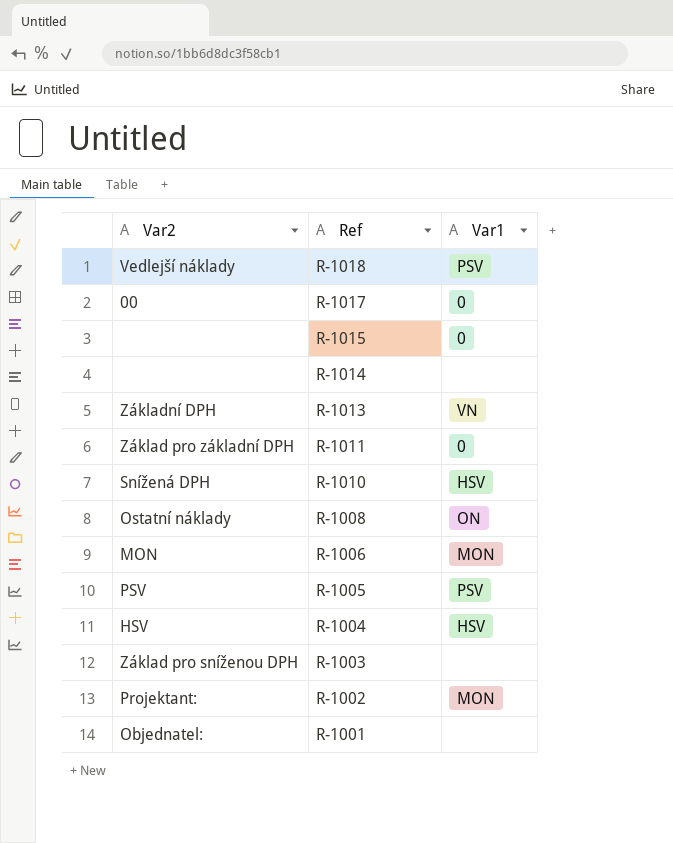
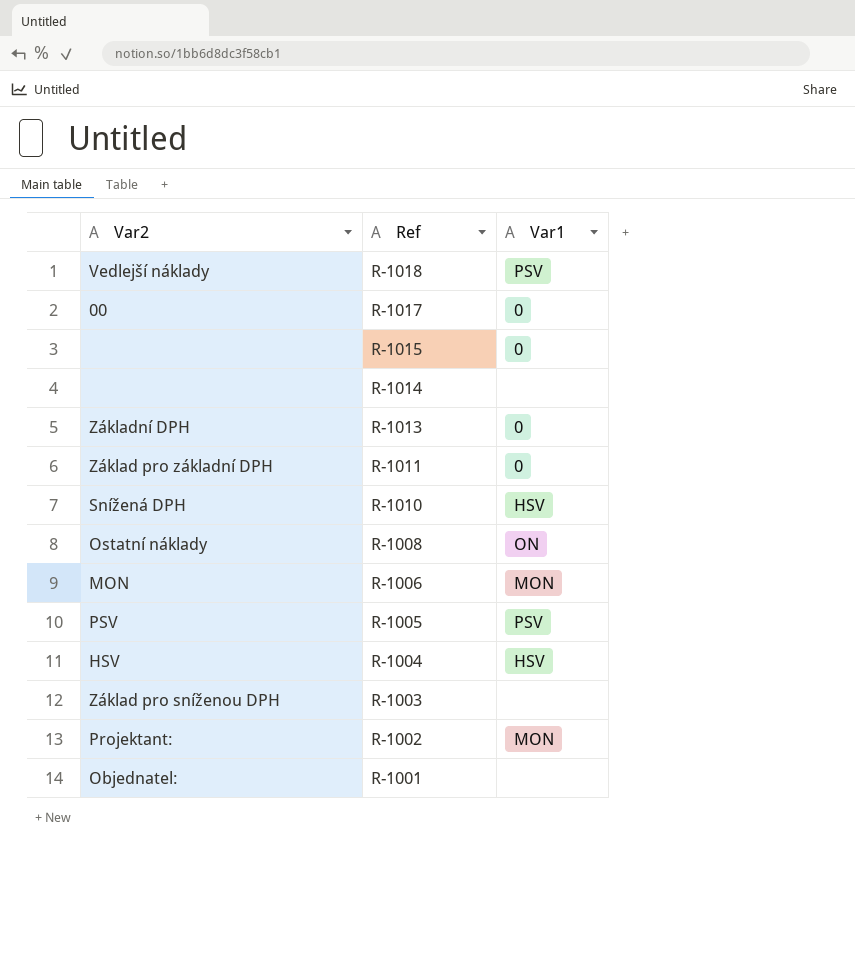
R-1013 | Var1: VN -> 0

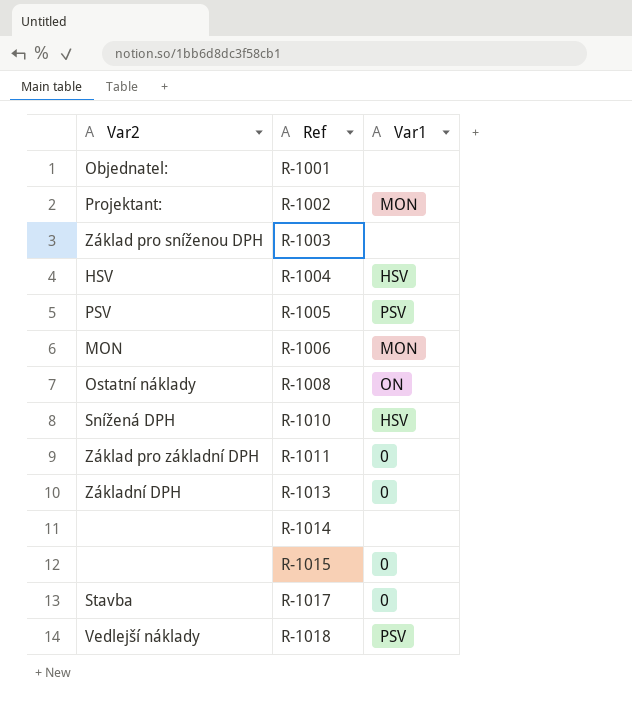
row order: Ref descending -> Ref ascending
R-1017 | Var2: 00 -> Stavba

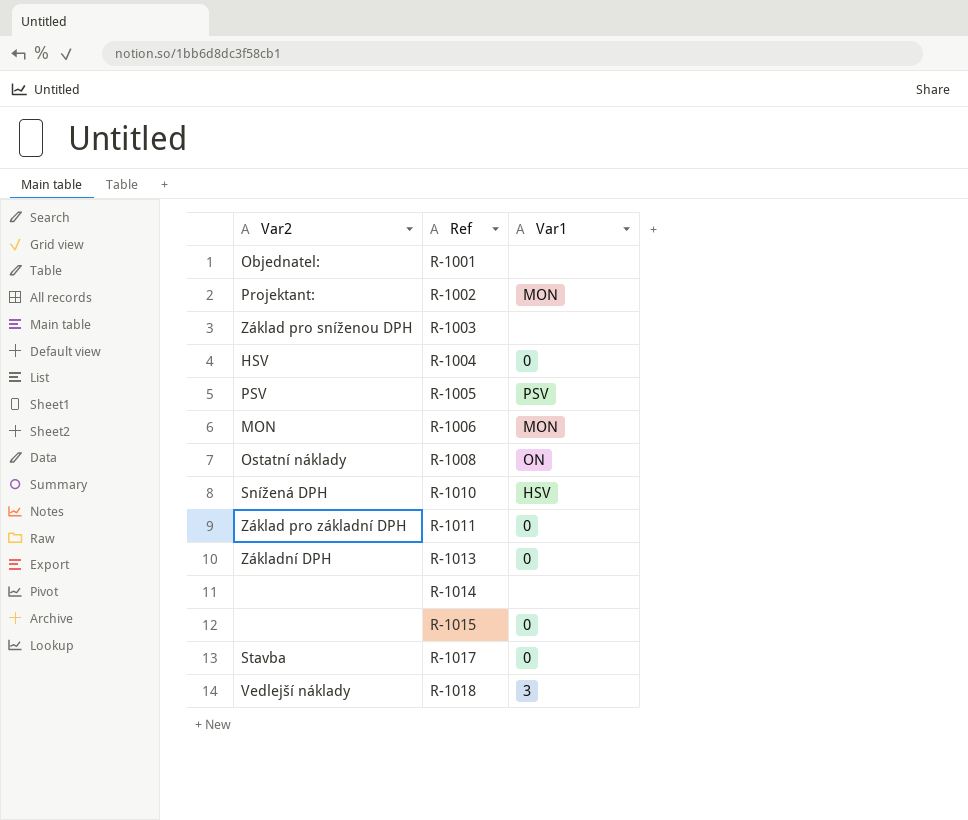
R-1004 | Var1: HSV -> 0
R-1018 | Var1: PSV -> 3

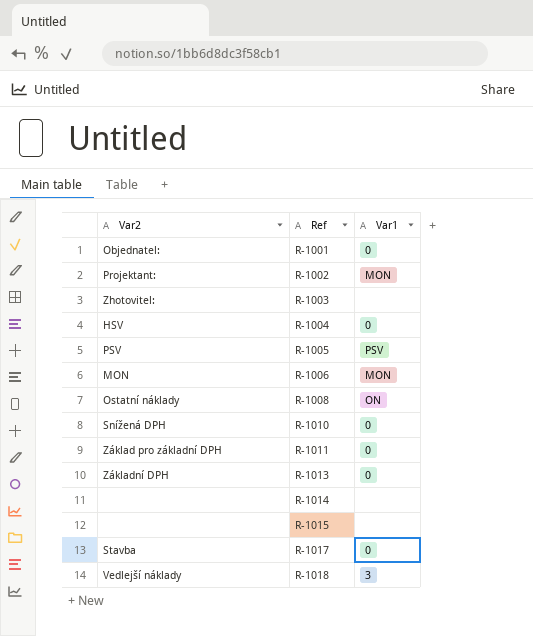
R-1001 | Var1: none -> 0
R-1003 | Var2: Základ pro sníženou DPH -> Zhotovitel:
R-1010 | Var1: HSV -> 0
R-1015 | Var1: 0 -> none

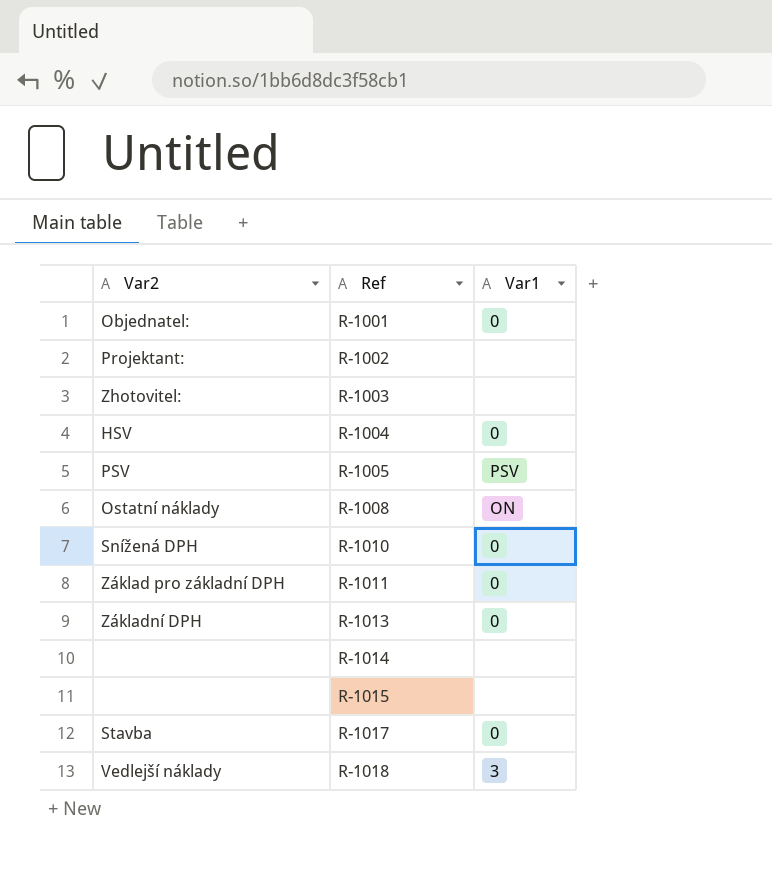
row R-1006: MON | MON -> none
R-1002 | Var1: MON -> none

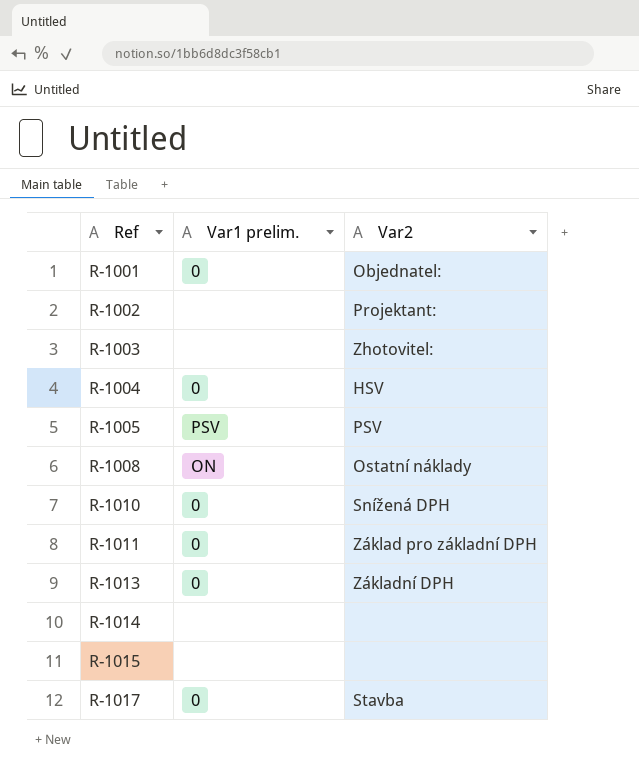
column name: Var1 -> Var1 prelim.
column Var2 | position: 1 -> 3
row R-1018: Vedlejší náklady | 3 -> none

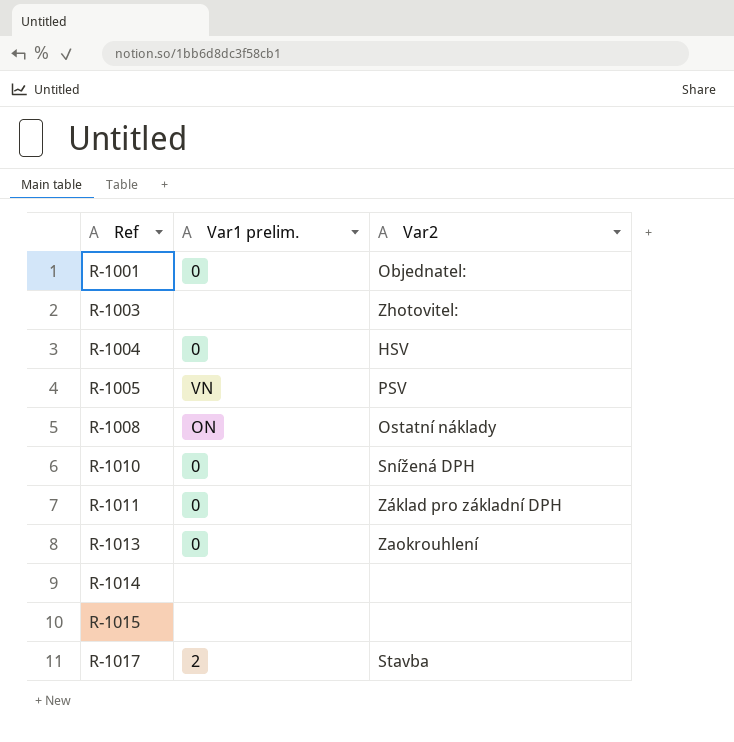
row R-1002: none | Projektant: -> none
R-1005 | Var1 prelim.: PSV -> VN
R-1013 | Var2: Základní DPH -> Zaokrouhlení
R-1017 | Var1 prelim.: 0 -> 2

